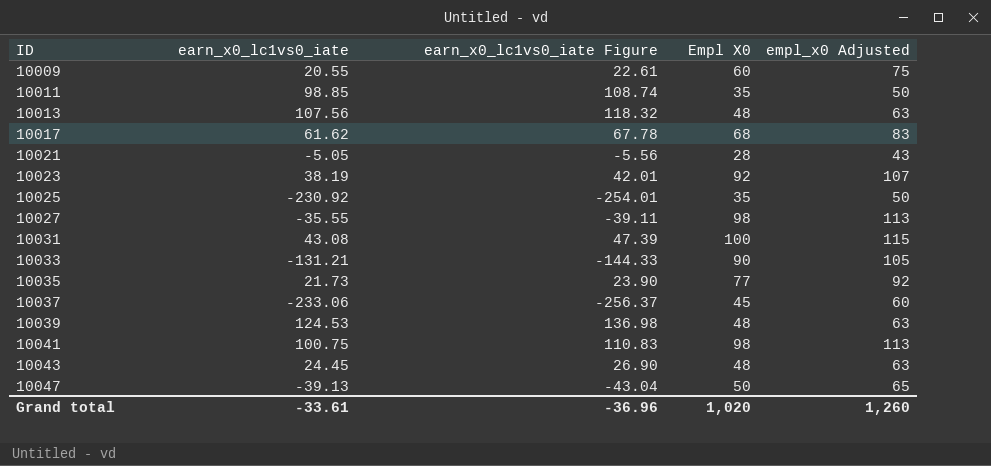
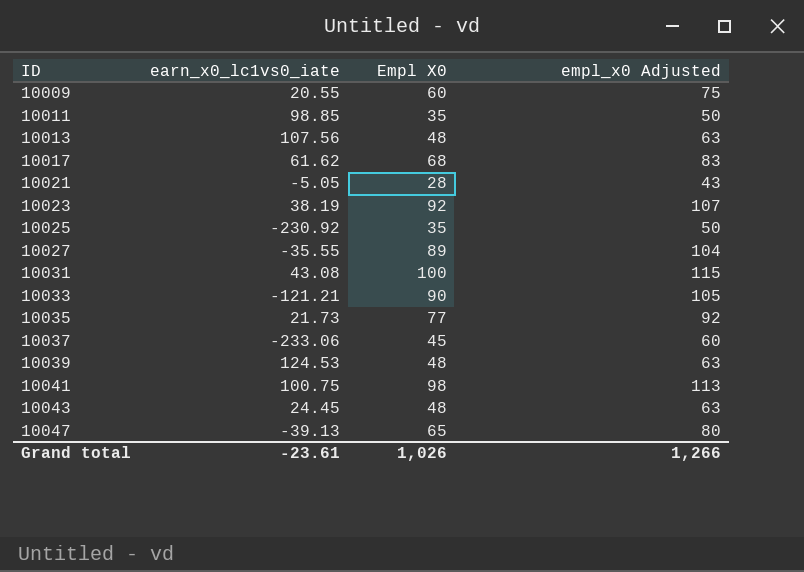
column earn_x0_lc1vs0_iate Figure | formula: [earn_x0_lc1vs0_iate] * 1.1 -> none
10027 | Empl X0: 98 -> 89
10027 | empl_x0 Adjusted: 113 -> 104
10033 | earn_x0_lc1vs0_iate: -131.21 -> -121.21
10047 | Empl X0: 50 -> 65
10047 | empl_x0 Adjusted: 65 -> 80
Grand total | earn_x0_lc1vs0_iate: -33.61 -> -23.61
Grand total | Empl X0: 1,020 -> 1,026
Grand total | empl_x0 Adjusted: 1,260 -> 1,266

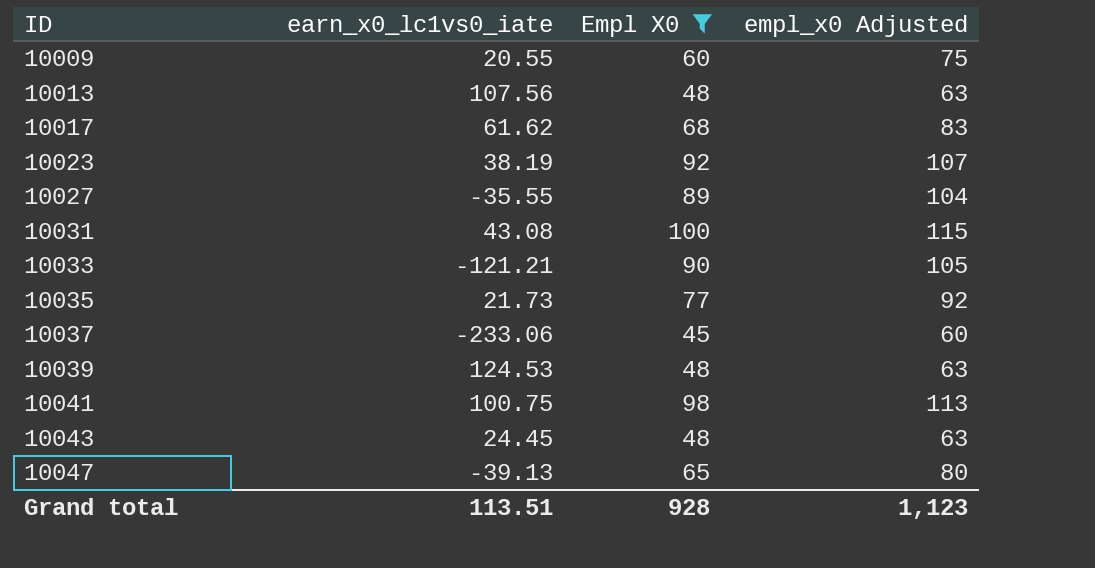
filter: none -> Empl X0 >= 45
Grand total | earn_x0_lc1vs0_iate: -23.61 -> 113.51
Grand total | Empl X0: 1,026 -> 928
Grand total | empl_x0 Adjusted: 1,266 -> 1,123

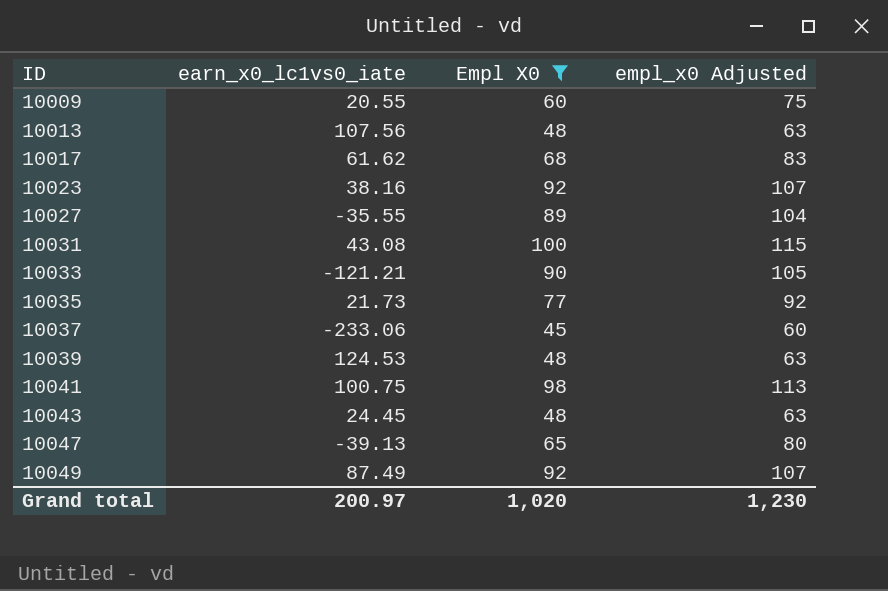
10023 | earn_x0_lc1vs0_iate: 38.19 -> 38.16
row 10049: none -> 87.49 | 92 | 107
Grand total | earn_x0_lc1vs0_iate: 113.51 -> 200.97
Grand total | Empl X0: 928 -> 1,020
Grand total | empl_x0 Adjusted: 1,123 -> 1,230

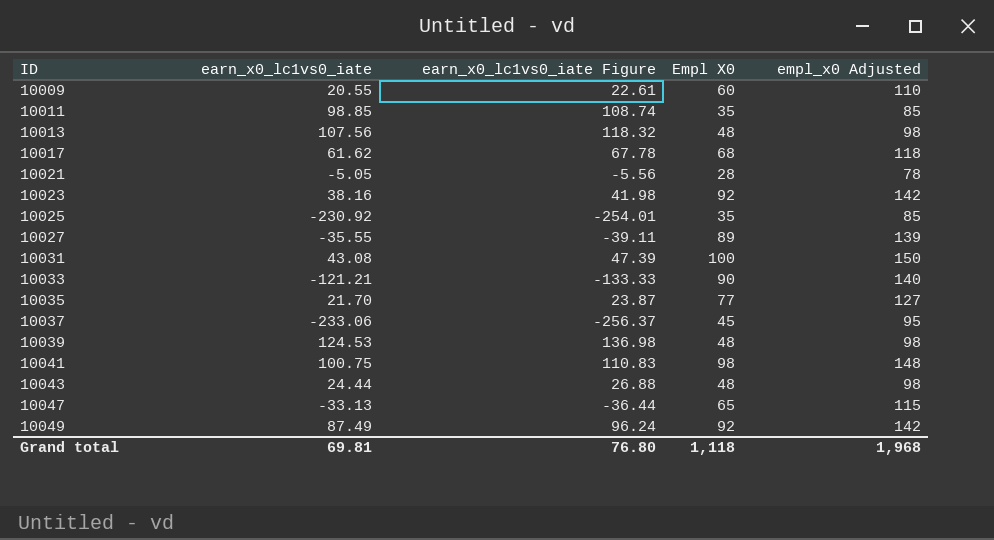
filter: Empl X0 >= 45 -> none
column earn_x0_lc1vs0_iate Figure | formula: none -> [earn_x0_lc1vs0_iate] * 1.1
column empl_x0 Adjusted | formula: [Empl X0] + 15 -> [Empl X0] + 50
10035 | earn_x0_lc1vs0_iate: 21.73 -> 21.70
10043 | earn_x0_lc1vs0_iate: 24.45 -> 24.44
10047 | earn_x0_lc1vs0_iate: -39.13 -> -33.13
Grand total | earn_x0_lc1vs0_iate: 200.97 -> 69.81
Grand total | Empl X0: 1,020 -> 1,118
Grand total | empl_x0 Adjusted: 1,230 -> 1,968

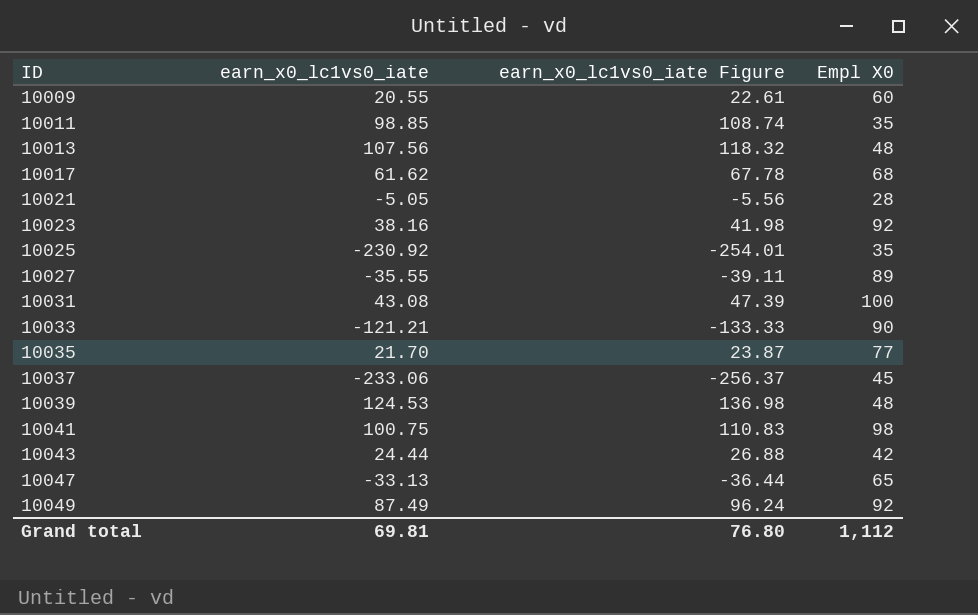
column empl_x0 Adjusted | formula: [Empl X0] + 50 -> none
10043 | Empl X0: 48 -> 42
Grand total | Empl X0: 1,118 -> 1,112

